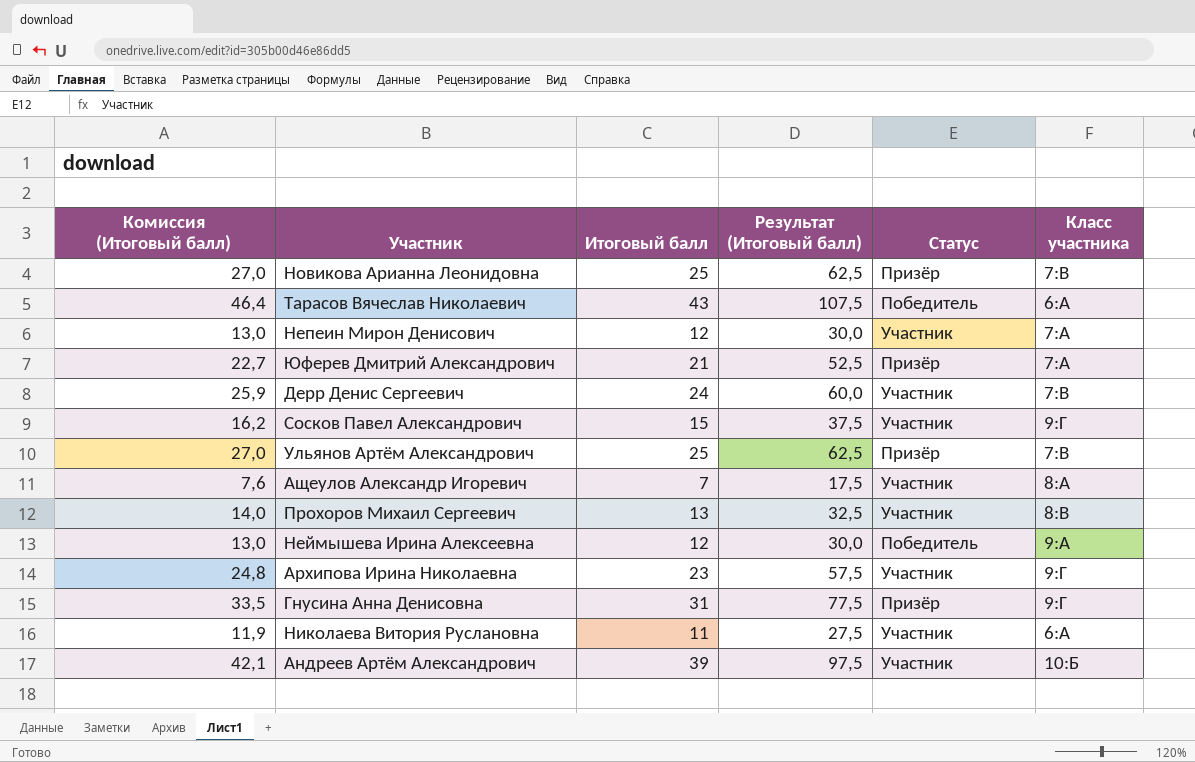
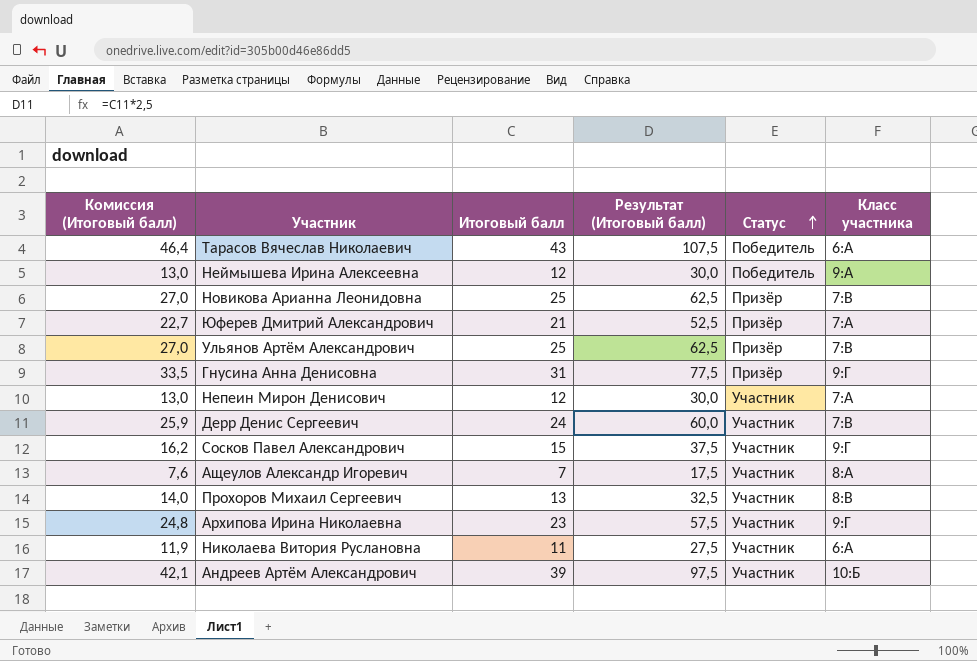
row order: none -> Статус ascending

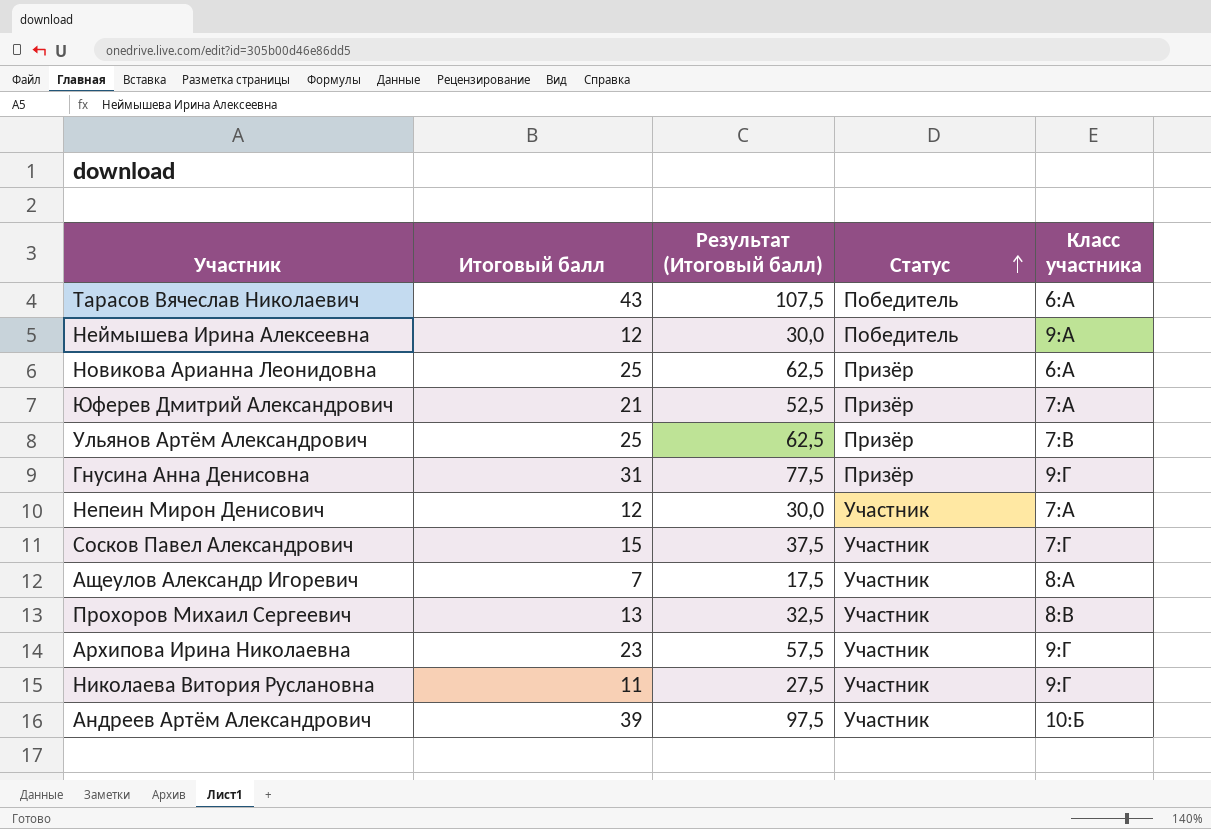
column Комиссия (Итоговый балл) | formula: [Итоговый балл] * 1,08 -> none
row Дерр Денис Сергеевич: 25,9 | 24 | 60,0 | Участник | 7:В -> none
Новикова Арианна Леонидовна | Класс участника: 7:В -> 6:А
Сосков Павел Александрович | Класс участника: 9:Г -> 7:Г
Николаева Витория Руслановна | Класс участника: 6:А -> 9:Г

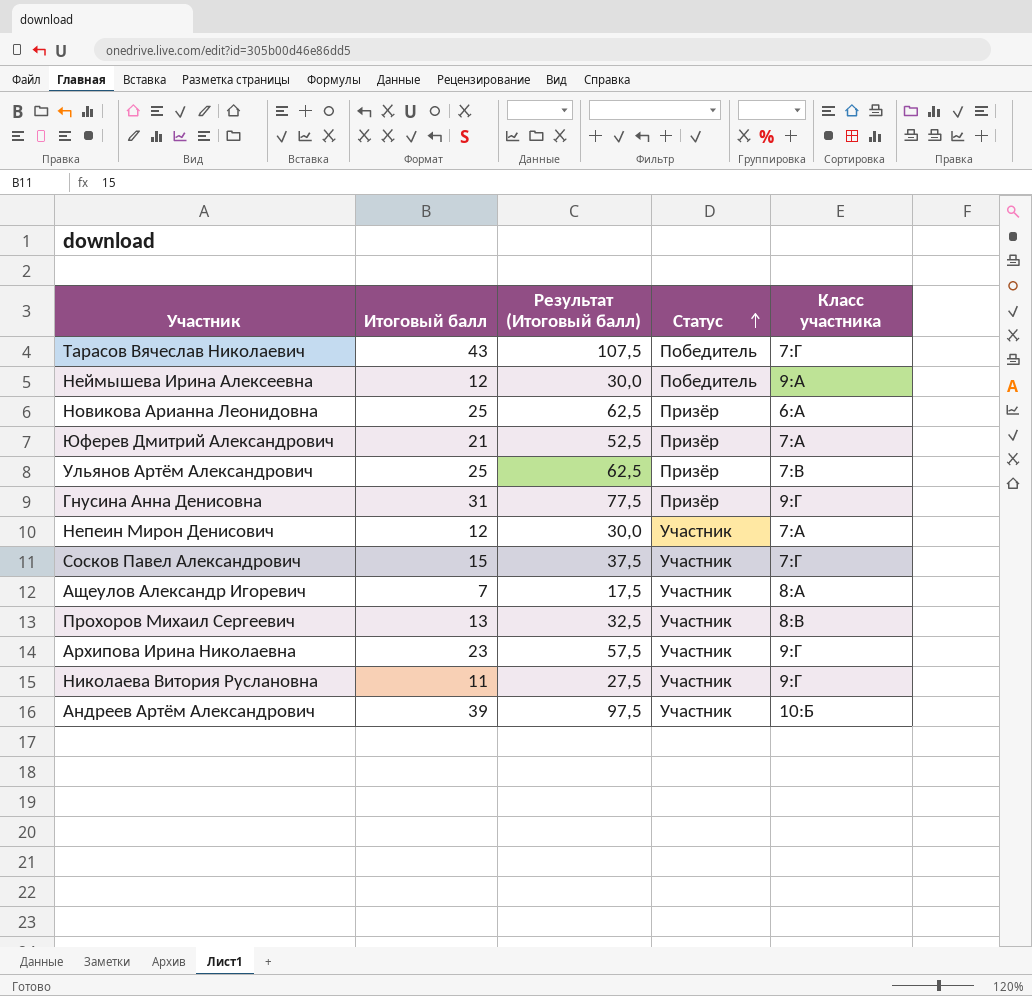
Тарасов Вячеслав Николаевич | Класс участника: 6:А -> 7:Г

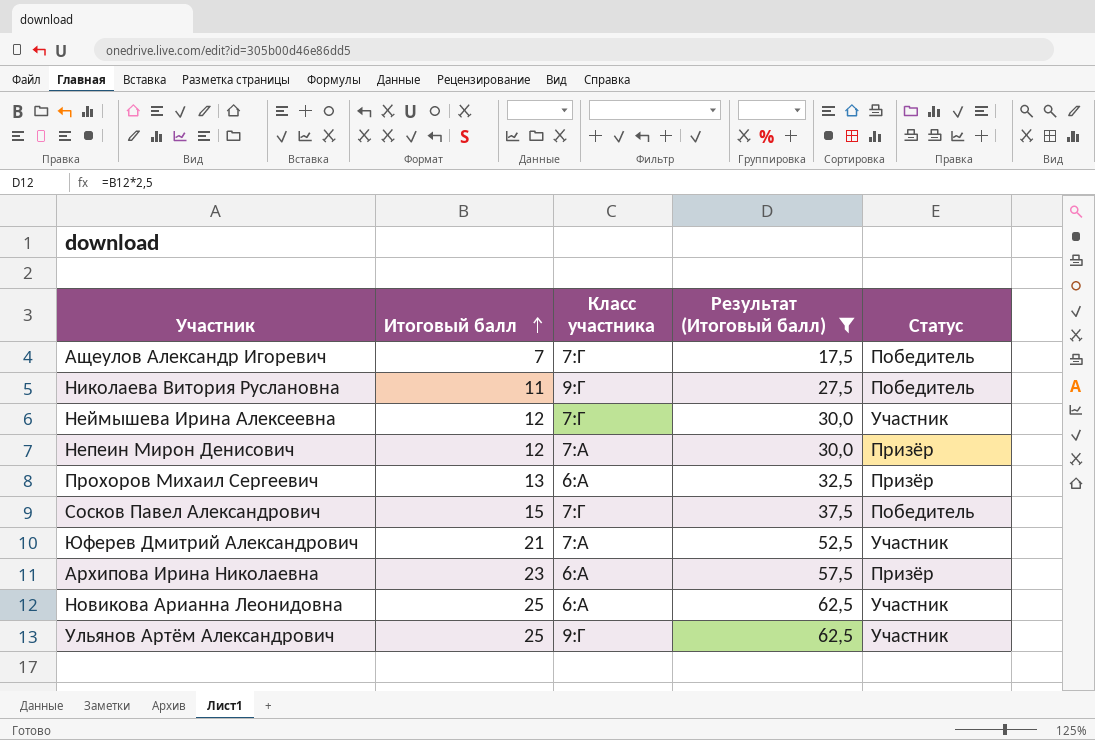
filter: none -> Результат (Итоговый балл) <= 62,5
row order: Статус ascending -> Итоговый балл ascending
column Класс участника | position: 5 -> 3
Ащеулов Александр Игоревич | Класс участника: 8:А -> 7:Г
Ащеулов Александр Игоревич | Статус: Участник -> Победитель
Николаева Витория Руслановна | Статус: Участник -> Победитель
Неймышева Ирина Алексеевна | Класс участника: 9:А -> 7:Г
Неймышева Ирина Алексеевна | Статус: Победитель -> Участник
Непеин Мирон Денисович | Статус: Участник -> Призёр
Прохоров Михаил Сергеевич | Класс участника: 8:В -> 6:А
Прохоров Михаил Сергеевич | Статус: Участник -> Призёр
Сосков Павел Александрович | Статус: Участник -> Победитель
Юферев Дмитрий Александрович | Статус: Призёр -> Участник
Архипова Ирина Николаевна | Класс участника: 9:Г -> 6:А
Архипова Ирина Николаевна | Статус: Участник -> Призёр
Новикова Арианна Леонидовна | Статус: Призёр -> Участник
Ульянов Артём Александрович | Класс участника: 7:В -> 9:Г
Ульянов Артём Александрович | Статус: Призёр -> Участник

